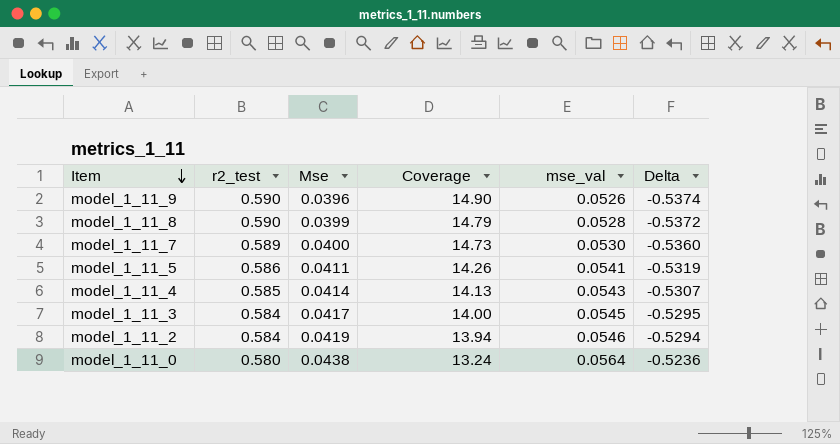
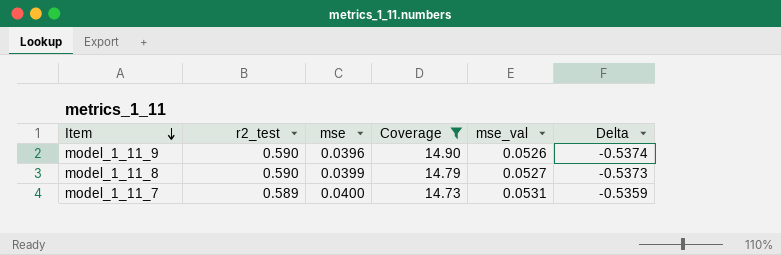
filter: none -> Coverage >= 14.73
column name: Mse -> mse
model_1_11_8 | mse_val: 0.0528 -> 0.0527
model_1_11_8 | Delta: -0.5372 -> -0.5373
model_1_11_7 | mse_val: 0.0530 -> 0.0531
model_1_11_7 | Delta: -0.5360 -> -0.5359

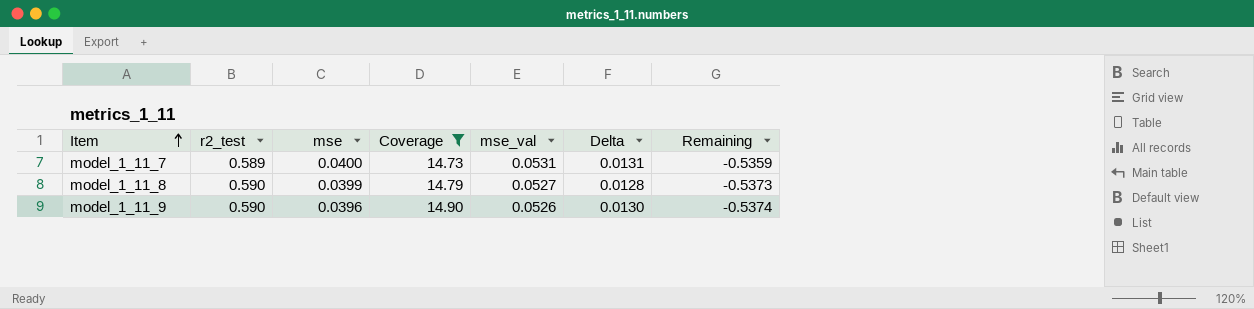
row order: Item descending -> Item ascending
column Delta | formula: [mse_val] - [r2_test] -> [mse_val] - [mse]
column Remaining | formula: none -> [mse_val] - [r2_test]

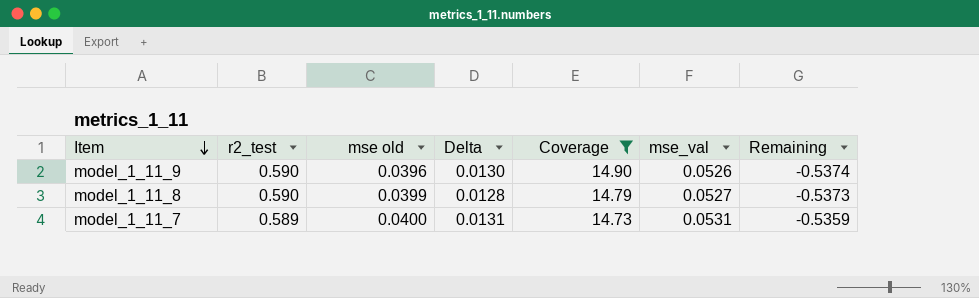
row order: Item ascending -> Item descending
column name: mse -> mse old
column Delta | position: 6 -> 4

